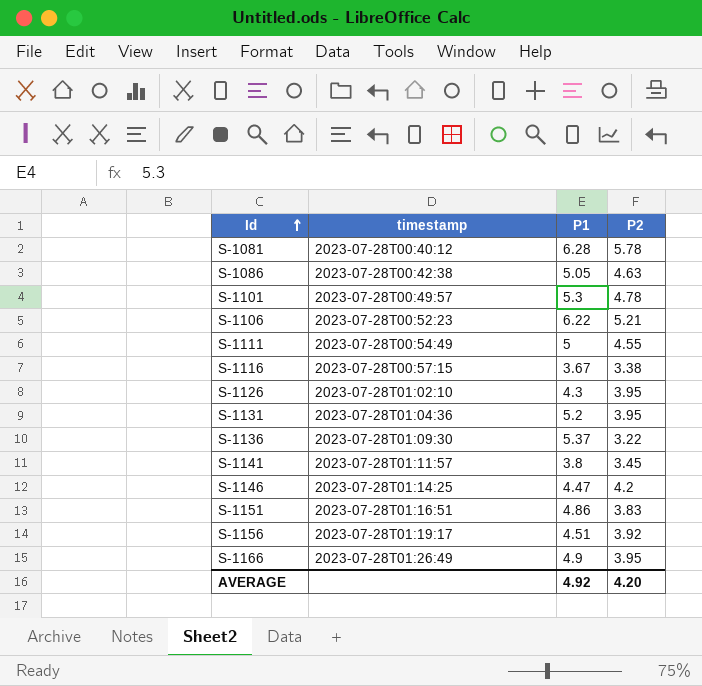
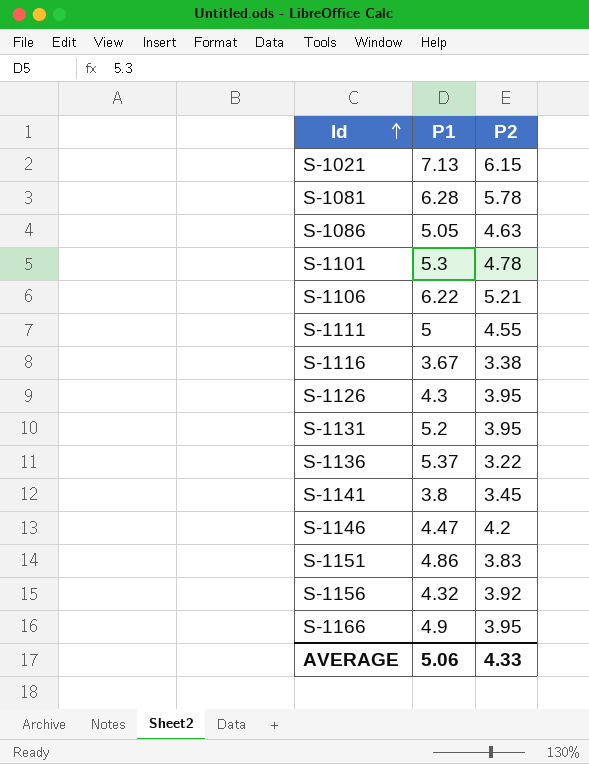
column timestamp | position: 2 -> none
row S-1021: none -> 7.13 | 6.15
S-1156 | P1: 4.51 -> 4.32
AVERAGE | P1: 4.92 -> 5.06
AVERAGE | P2: 4.20 -> 4.33

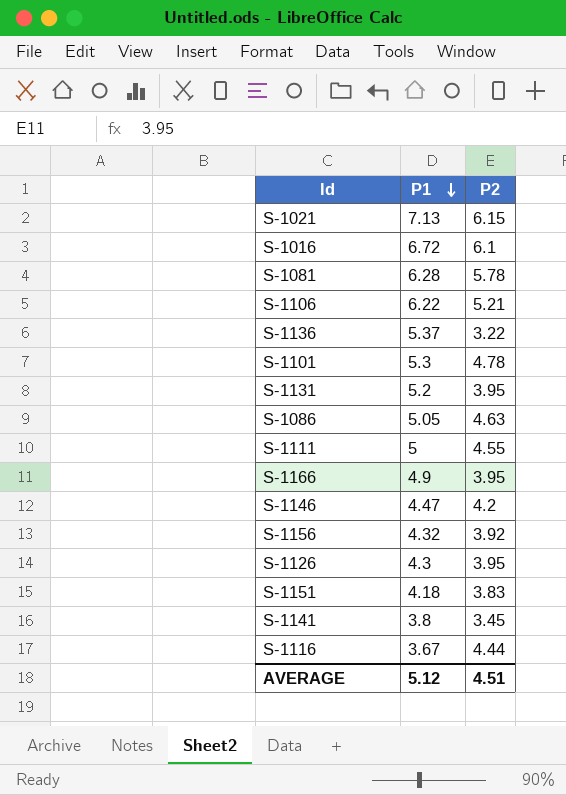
row order: Id ascending -> P1 descending
row S-1016: none -> 6.72 | 6.1
S-1151 | P1: 4.86 -> 4.18
S-1116 | P2: 3.38 -> 4.44
AVERAGE | P1: 5.06 -> 5.12
AVERAGE | P2: 4.33 -> 4.51

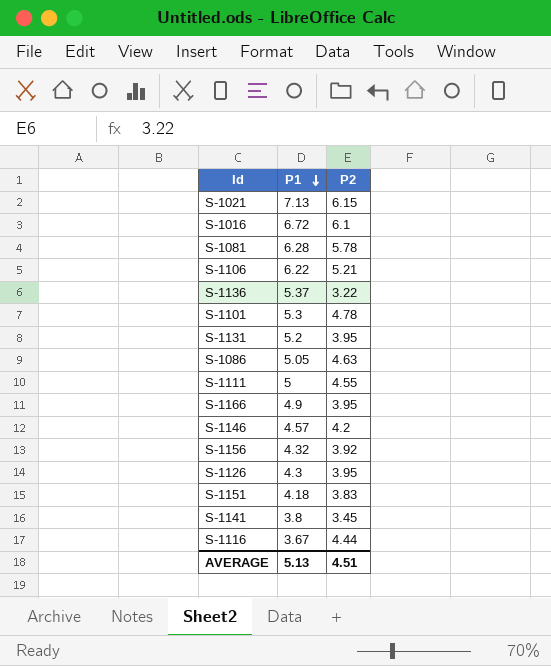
S-1146 | P1: 4.47 -> 4.57
AVERAGE | P1: 5.12 -> 5.13

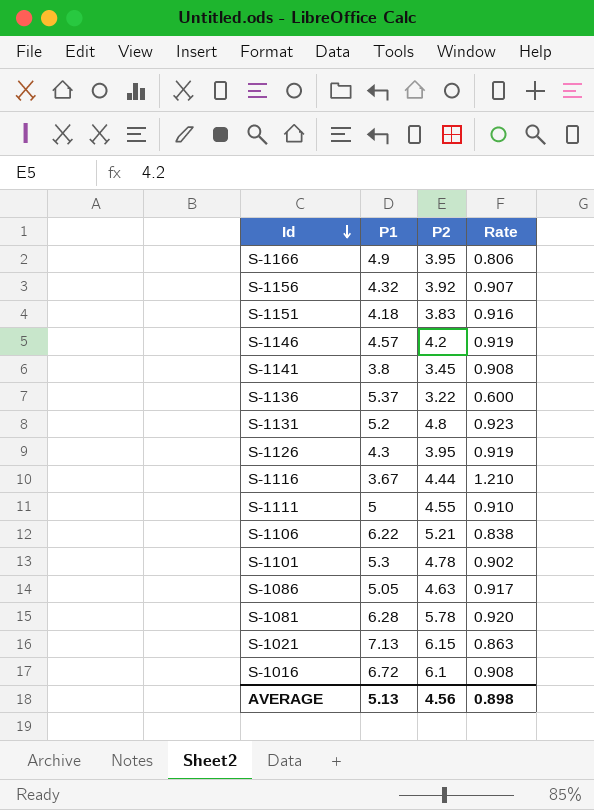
row order: P1 descending -> Id descending
column Rate | formula: none -> [P2] / [P1]
S-1131 | P2: 3.95 -> 4.8
AVERAGE | P2: 4.51 -> 4.56

